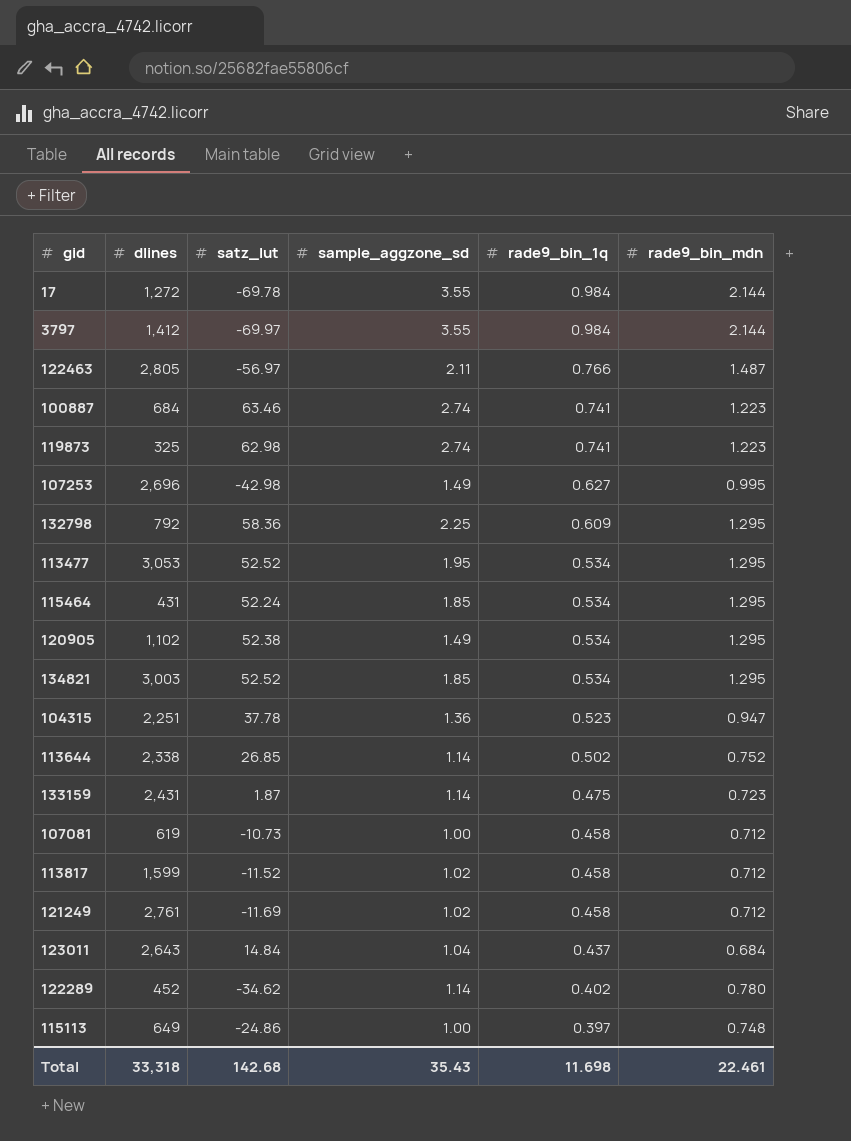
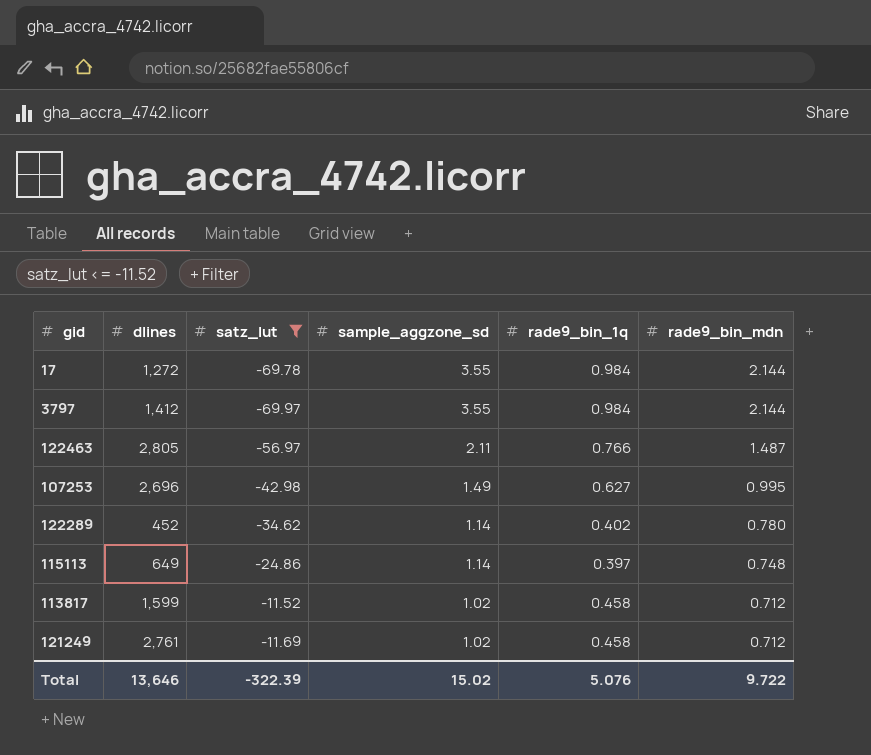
filter: none -> satz_lut <= -11.52
row order: rade9_bin_1q descending -> sample_aggzone_sd descending
115113 | sample_aggzone_sd: 1.00 -> 1.14
Total | dlines: 33,318 -> 13,646
Total | satz_lut: 142.68 -> -322.39
Total | sample_aggzone_sd: 35.43 -> 15.02
Total | rade9_bin_1q: 11.698 -> 5.076
Total | rade9_bin_mdn: 22.461 -> 9.722

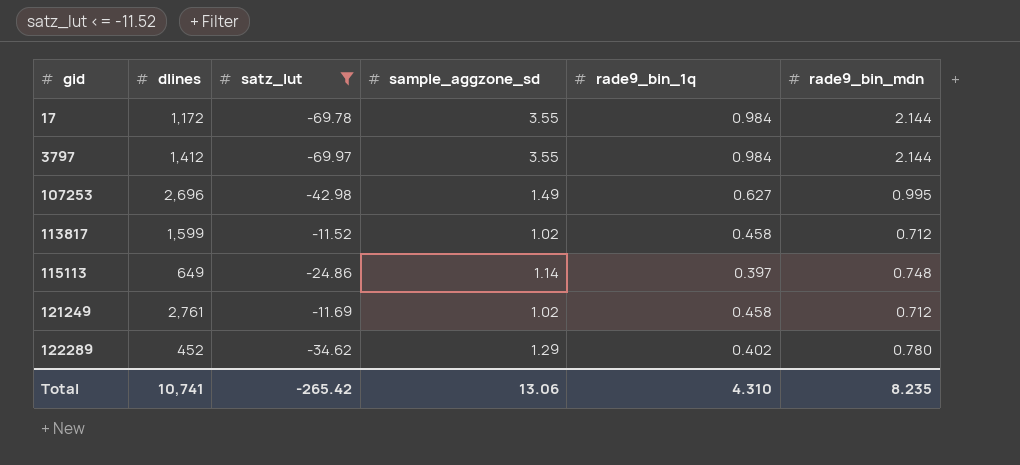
row order: sample_aggzone_sd descending -> gid ascending
row 122463: 2,805 | -56.97 | 2.11 | 0.766 | 1.487 -> none
17 | dlines: 1,272 -> 1,172
122289 | sample_aggzone_sd: 1.14 -> 1.29
Total | dlines: 13,646 -> 10,741
Total | satz_lut: -322.39 -> -265.42
Total | sample_aggzone_sd: 15.02 -> 13.06
Total | rade9_bin_1q: 5.076 -> 4.310
Total | rade9_bin_mdn: 9.722 -> 8.235

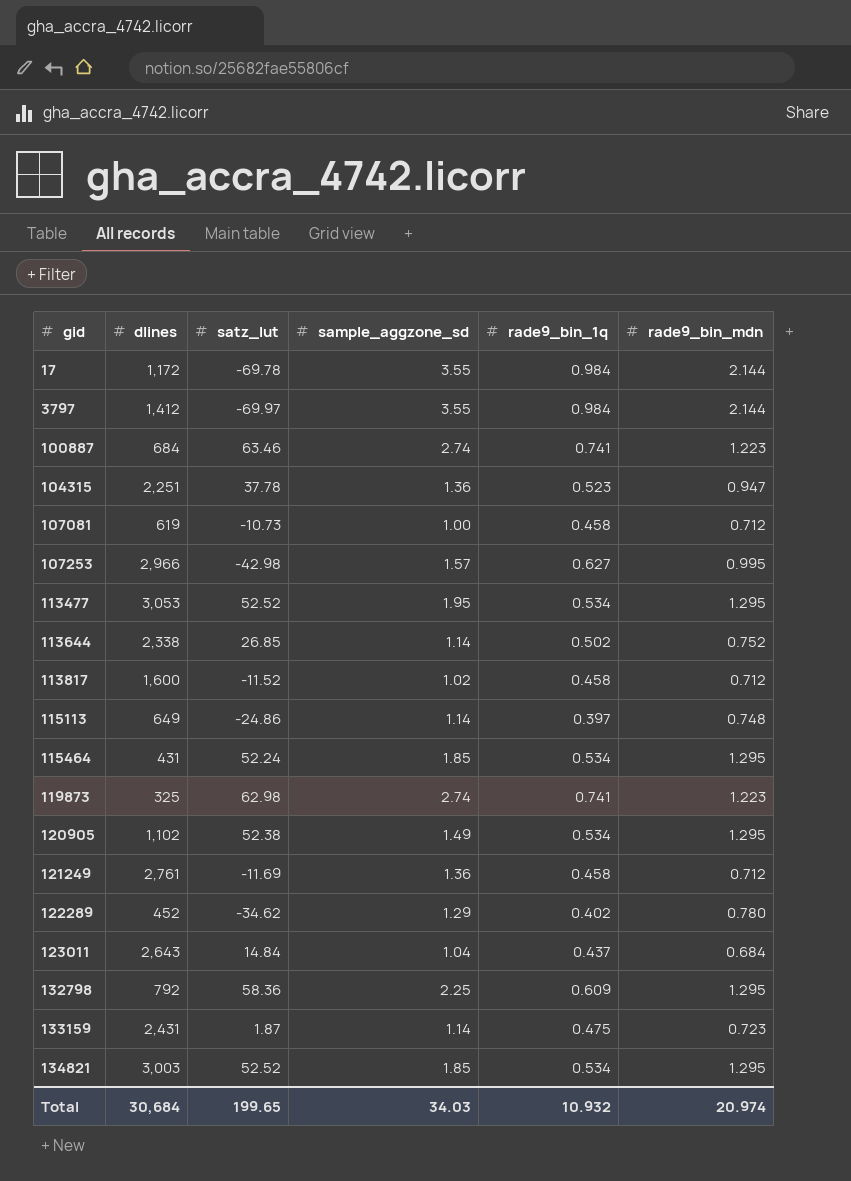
filter: satz_lut <= -11.52 -> none
107253 | dlines: 2,696 -> 2,966
107253 | sample_aggzone_sd: 1.49 -> 1.57
113817 | dlines: 1,599 -> 1,600
121249 | sample_aggzone_sd: 1.02 -> 1.36
Total | dlines: 10,741 -> 30,684
Total | satz_lut: -265.42 -> 199.65
Total | sample_aggzone_sd: 13.06 -> 34.03
Total | rade9_bin_1q: 4.310 -> 10.932
Total | rade9_bin_mdn: 8.235 -> 20.974

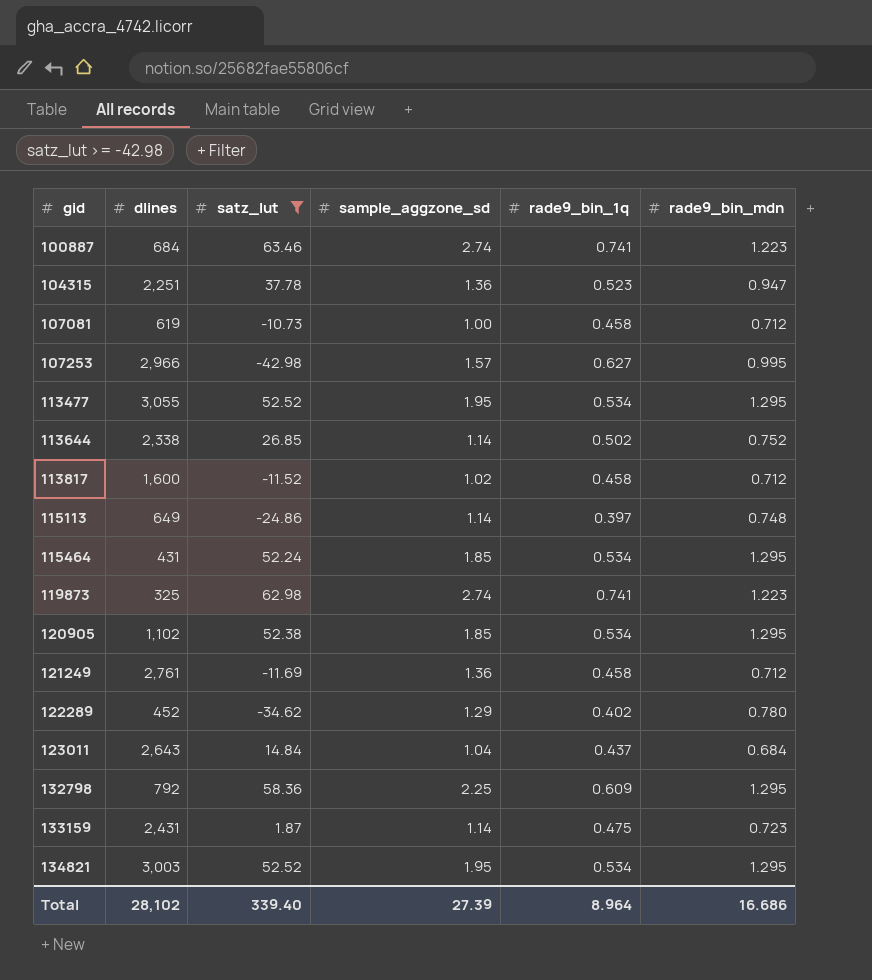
filter: none -> satz_lut >= -42.98
113477 | dlines: 3,053 -> 3,055
120905 | sample_aggzone_sd: 1.49 -> 1.85
134821 | sample_aggzone_sd: 1.85 -> 1.95
Total | dlines: 30,684 -> 28,102
Total | satz_lut: 199.65 -> 339.40
Total | sample_aggzone_sd: 34.03 -> 27.39
Total | rade9_bin_1q: 10.932 -> 8.964
Total | rade9_bin_mdn: 20.974 -> 16.686

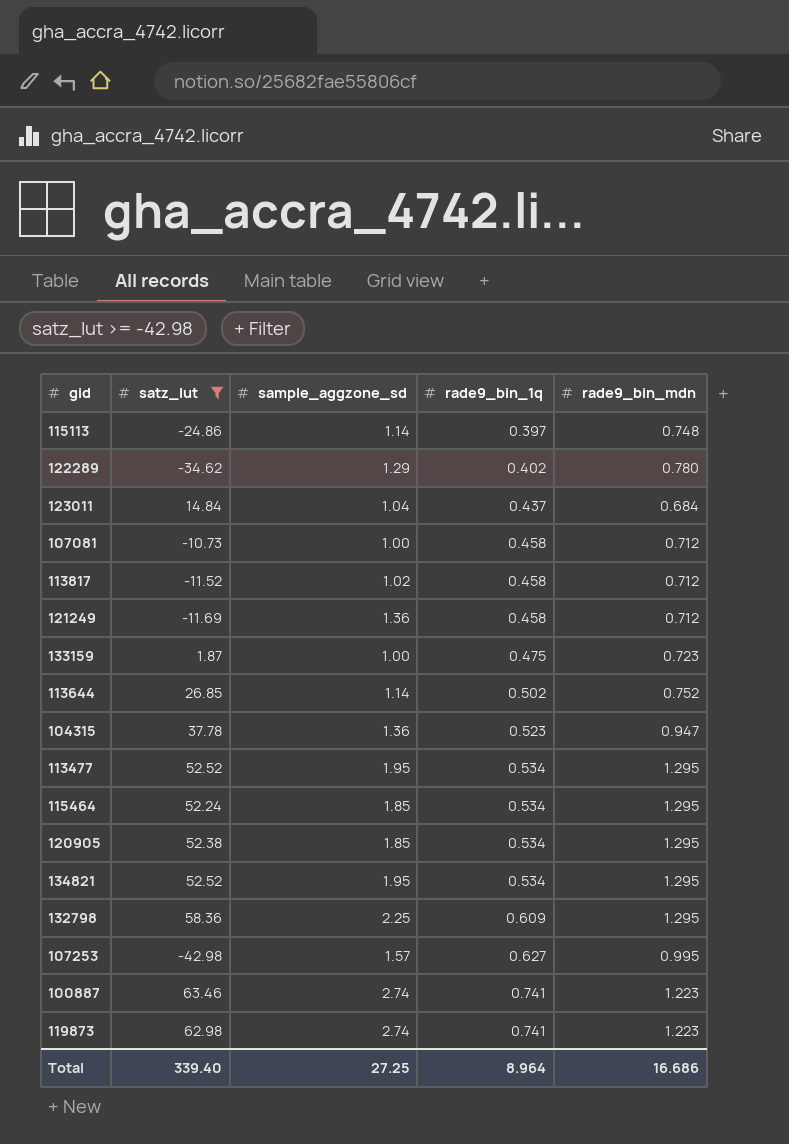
row order: gid ascending -> rade9_bin_1q ascending
column dlines | position: 2 -> none
133159 | sample_aggzone_sd: 1.14 -> 1.00
Total | sample_aggzone_sd: 27.39 -> 27.25

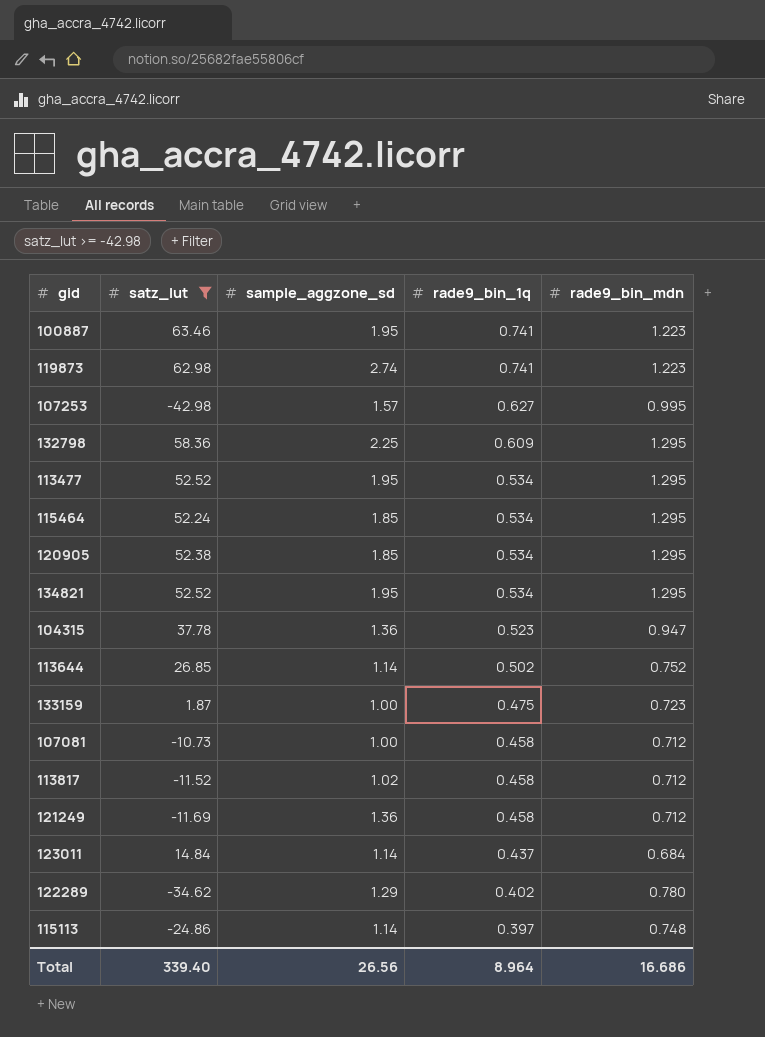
row order: rade9_bin_1q ascending -> rade9_bin_1q descending
100887 | sample_aggzone_sd: 2.74 -> 1.95
123011 | sample_aggzone_sd: 1.04 -> 1.14
Total | sample_aggzone_sd: 27.25 -> 26.56

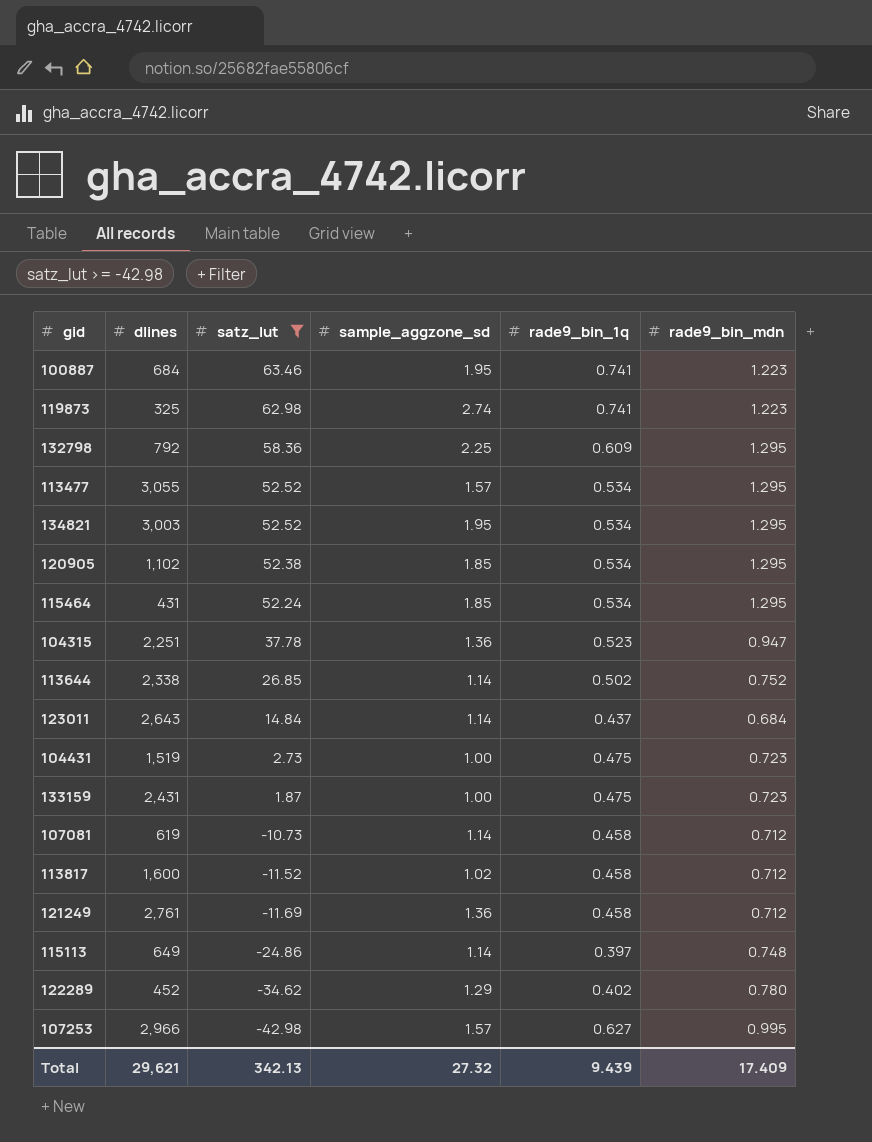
row order: rade9_bin_1q descending -> satz_lut descending
column dlines | position: none -> 2
113477 | sample_aggzone_sd: 1.95 -> 1.57
row 104431: none -> 1,519 | 2.73 | 1.00 | 0.475 | 0.723
107081 | sample_aggzone_sd: 1.00 -> 1.14
Total | satz_lut: 339.40 -> 342.13
Total | sample_aggzone_sd: 26.56 -> 27.32
Total | rade9_bin_1q: 8.964 -> 9.439
Total | rade9_bin_mdn: 16.686 -> 17.409

